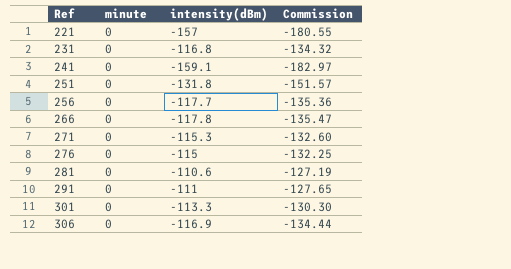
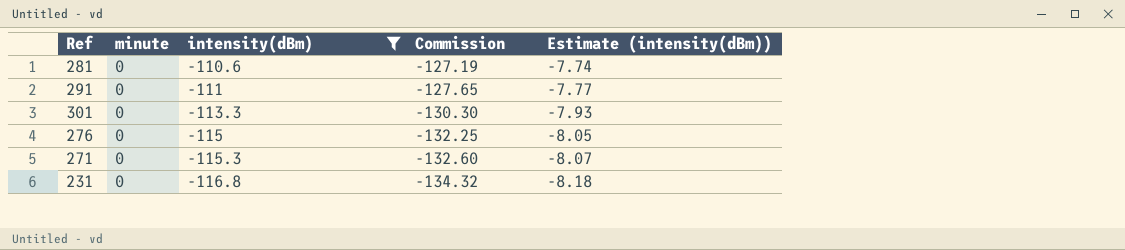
filter: none -> intensity(dBm) >= -116.8
row order: Ref ascending -> intensity(dBm) descending
column Estimate (intensity(dBm)) | formula: none -> [intensity(dBm)] * 0.07

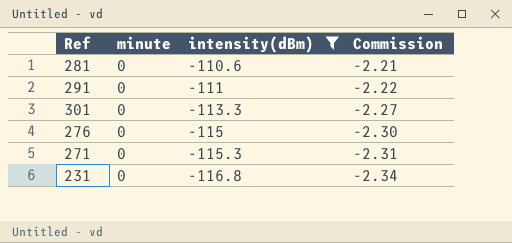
column Estimate (intensity(dBm)) | formula: [intensity(dBm)] * 0.07 -> none
column Commission | formula: [intensity(dBm)] * 1.15 -> [intensity(dBm)] * 0.02

